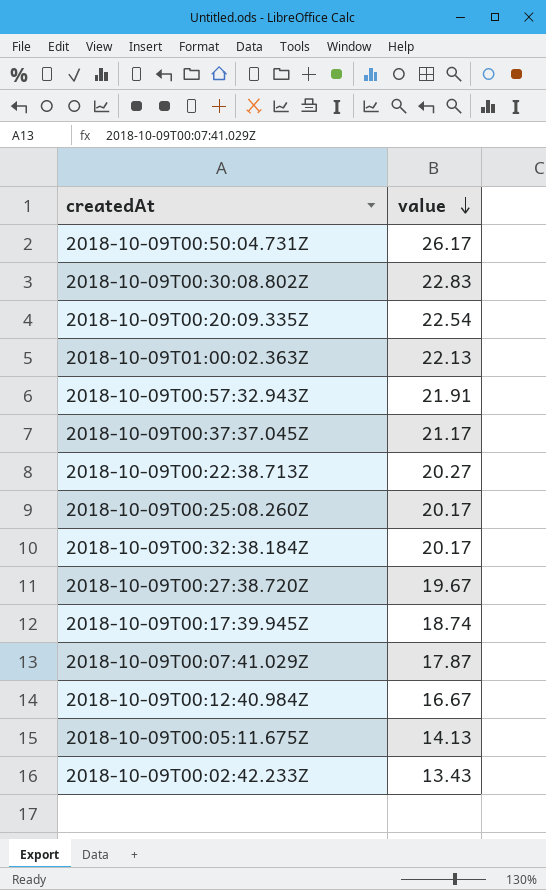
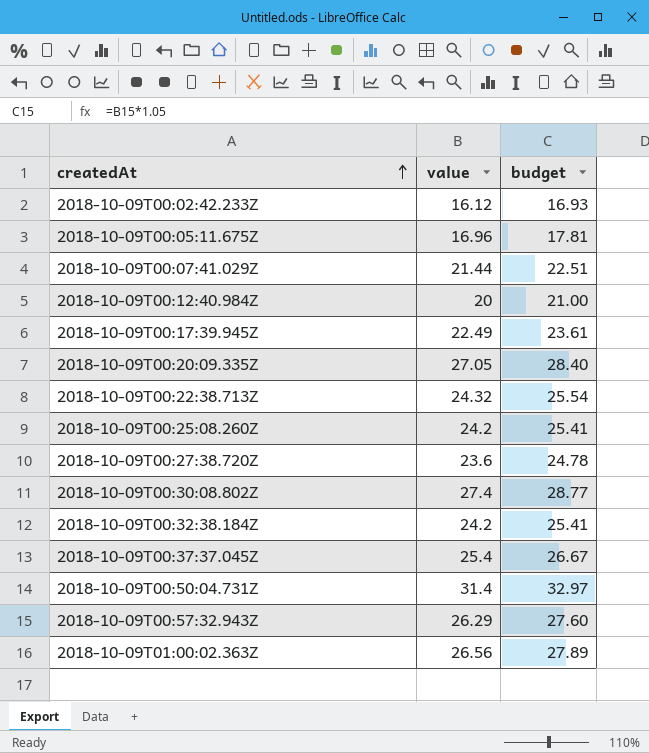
row order: value descending -> createdAt ascending
column budget | formula: none -> [value] * 1.05
2018-10-09T00:02:42.233Z | value: 13.43 -> 16.12
2018-10-09T00:05:11.675Z | value: 14.13 -> 16.96
2018-10-09T00:07:41.029Z | value: 17.87 -> 21.44
2018-10-09T00:12:40.984Z | value: 16.67 -> 20
2018-10-09T00:17:39.945Z | value: 18.74 -> 22.49
2018-10-09T00:20:09.335Z | value: 22.54 -> 27.05
2018-10-09T00:22:38.713Z | value: 20.27 -> 24.32
2018-10-09T00:25:08.260Z | value: 20.17 -> 24.2
2018-10-09T00:27:38.720Z | value: 19.67 -> 23.6
2018-10-09T00:30:08.802Z | value: 22.83 -> 27.4
2018-10-09T00:32:38.184Z | value: 20.17 -> 24.2
2018-10-09T00:37:37.045Z | value: 21.17 -> 25.4
2018-10-09T00:50:04.731Z | value: 26.17 -> 31.4
2018-10-09T00:57:32.943Z | value: 21.91 -> 26.29
2018-10-09T01:00:02.363Z | value: 22.13 -> 26.56

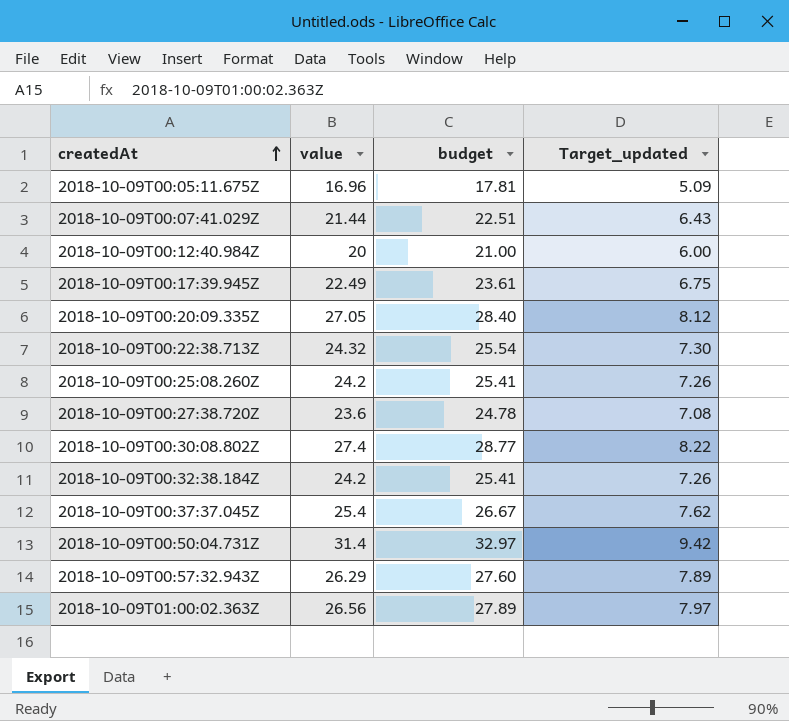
column Target_updated | formula: none -> [value] * 0.3
row 2018-10-09T00:02:42.233Z: 16.12 | 16.93 -> none

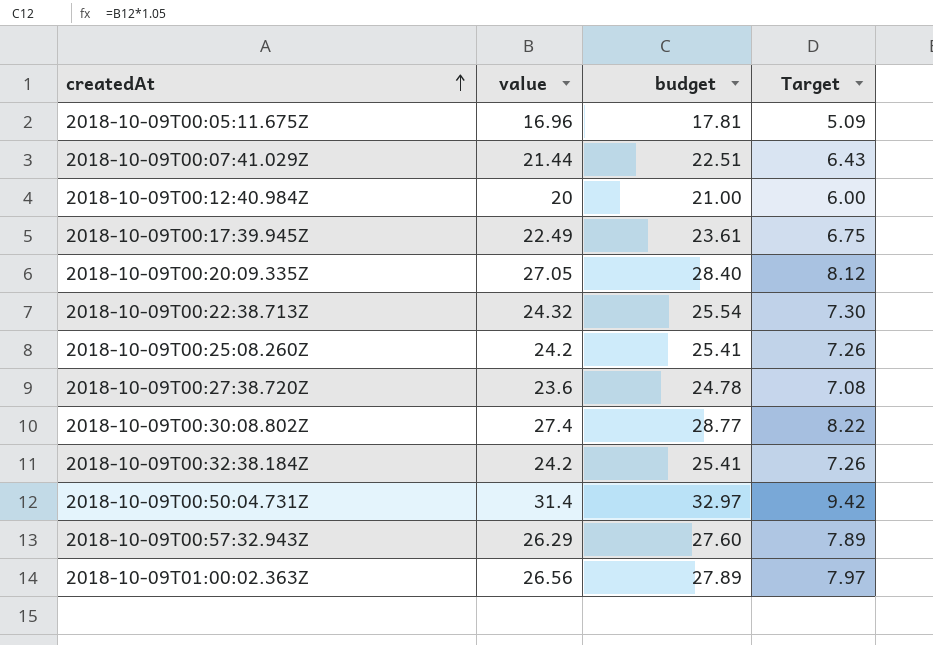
column name: Target_updated -> Target
row 2018-10-09T00:37:37.045Z: 25.4 | 26.67 | 7.62 -> none

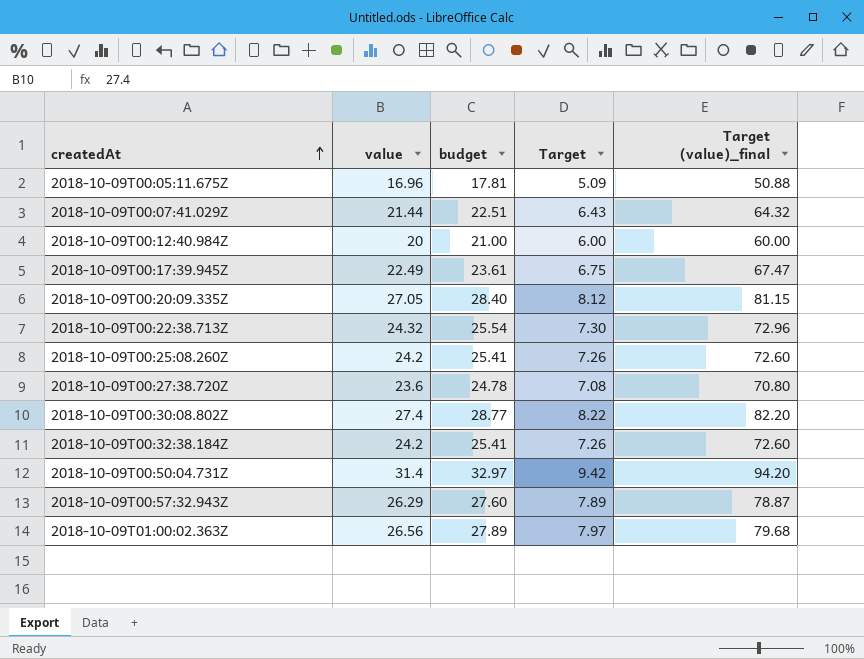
column Target (value)_final | formula: none -> [value] * 3

